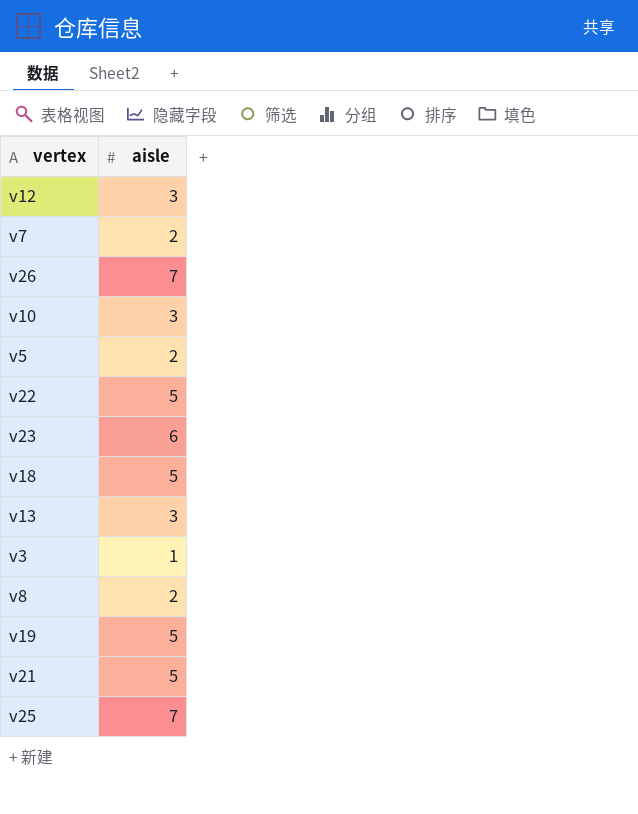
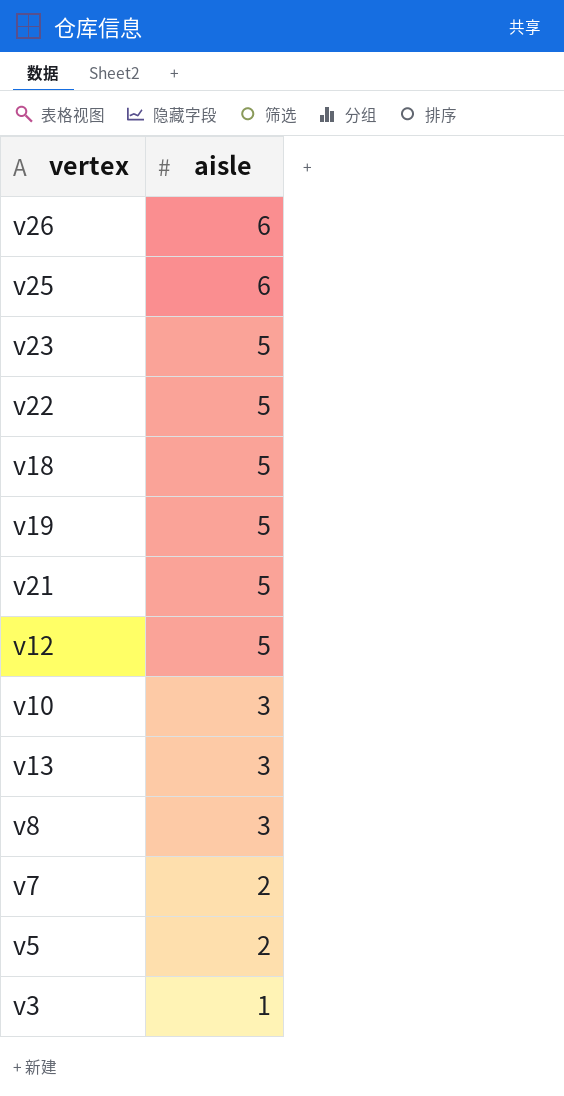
row order: none -> aisle descending
v26 | aisle: 7 -> 6
v25 | aisle: 7 -> 6
v23 | aisle: 6 -> 5
v12 | aisle: 3 -> 5
v8 | aisle: 2 -> 3

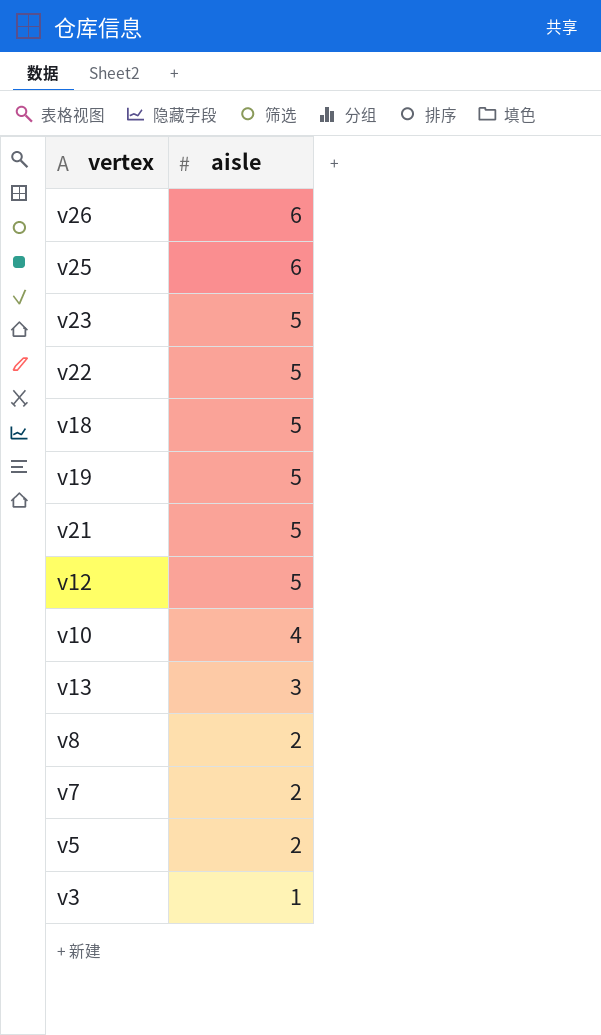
v10 | aisle: 3 -> 4
v8 | aisle: 3 -> 2

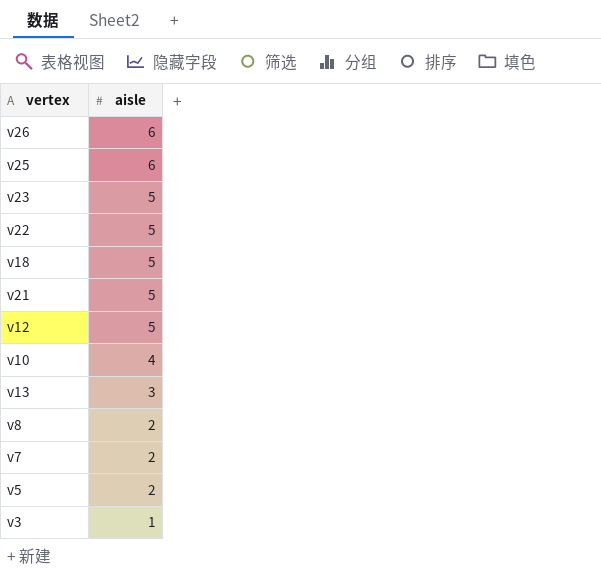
row v19: 5 -> none

